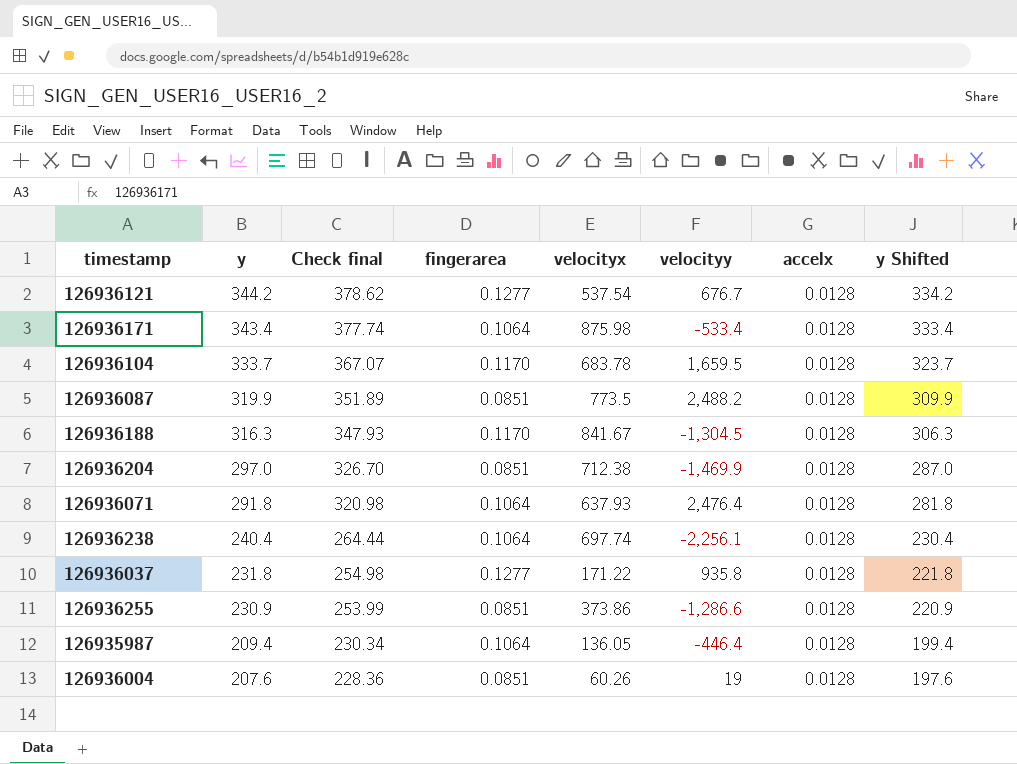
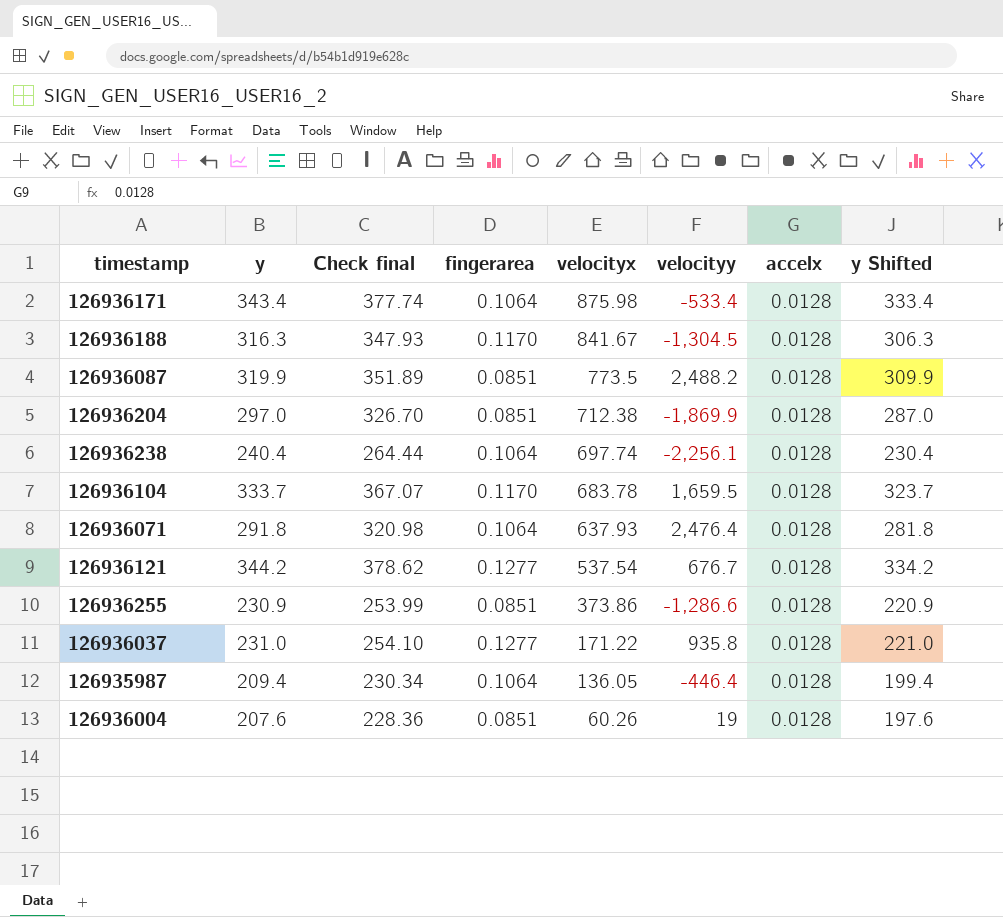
row order: y descending -> velocityx descending
126936204 | velocityy: -1,469.9 -> -1,869.9
126936037 | y: 231.8 -> 231.0
126936037 | Check final: 254.98 -> 254.10
126936037 | y Shifted: 221.8 -> 221.0

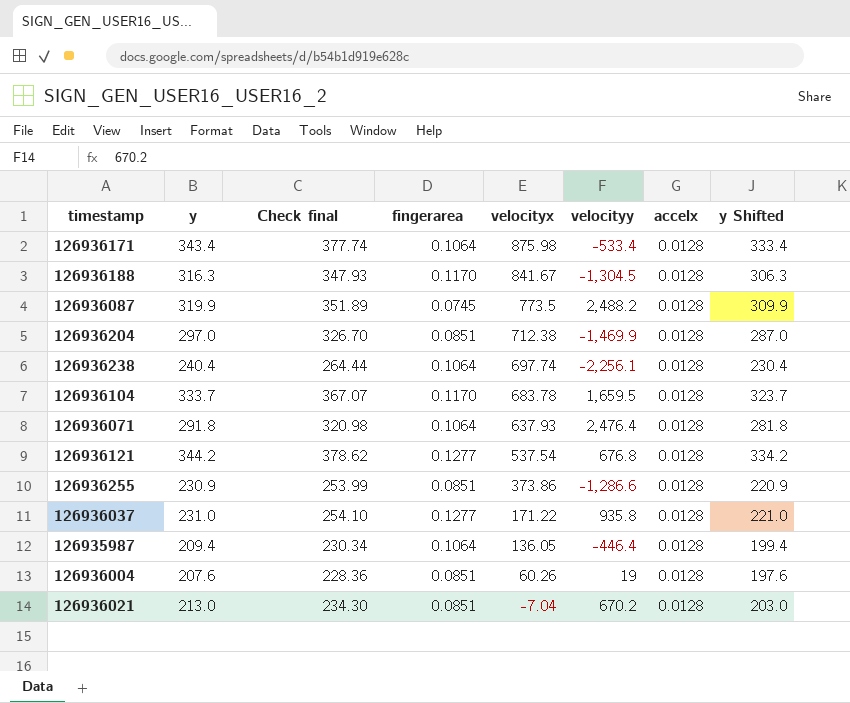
126936087 | fingerarea: 0.0851 -> 0.0745
126936204 | velocityy: -1,869.9 -> -1,469.9
126936121 | velocityy: 676.7 -> 676.8
row 126936021: none -> 213.0 | 234.30 | 0.0851 | -7.04 | 670.2 | 0.0128 | 203.0

